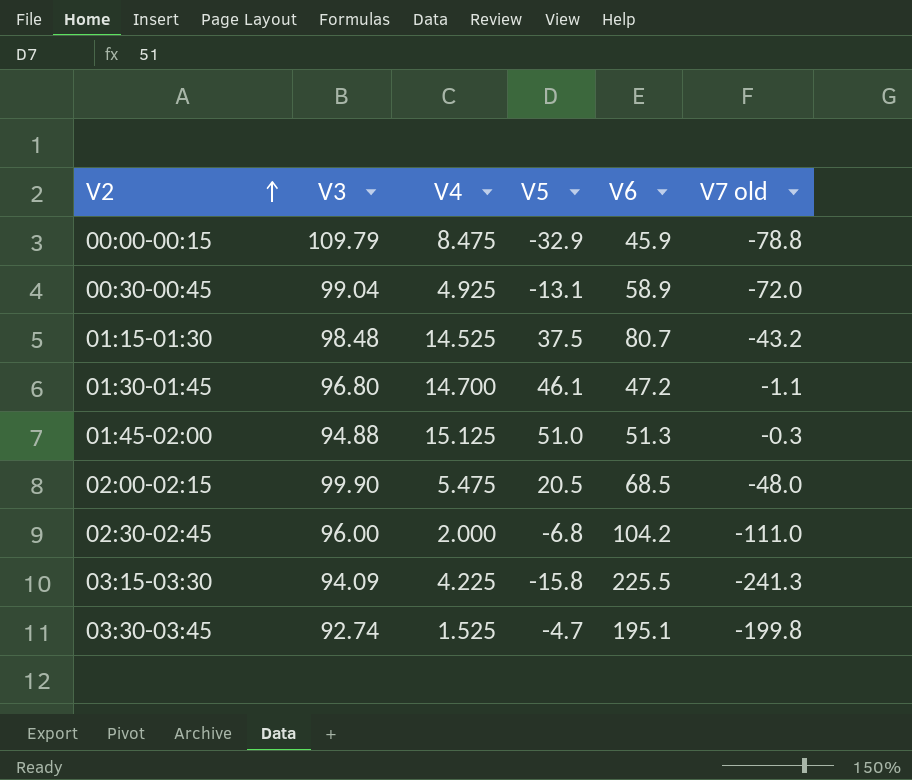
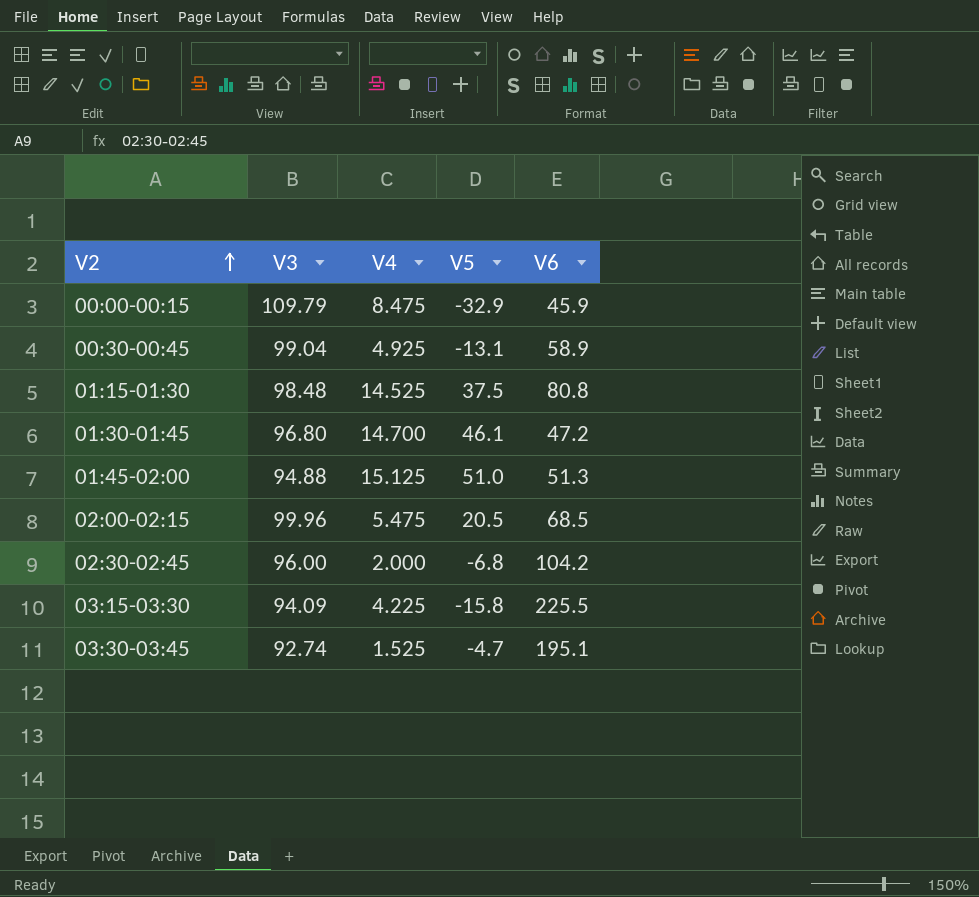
column V7 old | formula: [V5] - [V6] -> none
01:15-01:30 | V6: 80.7 -> 80.8
02:00-02:15 | V3: 99.90 -> 99.96

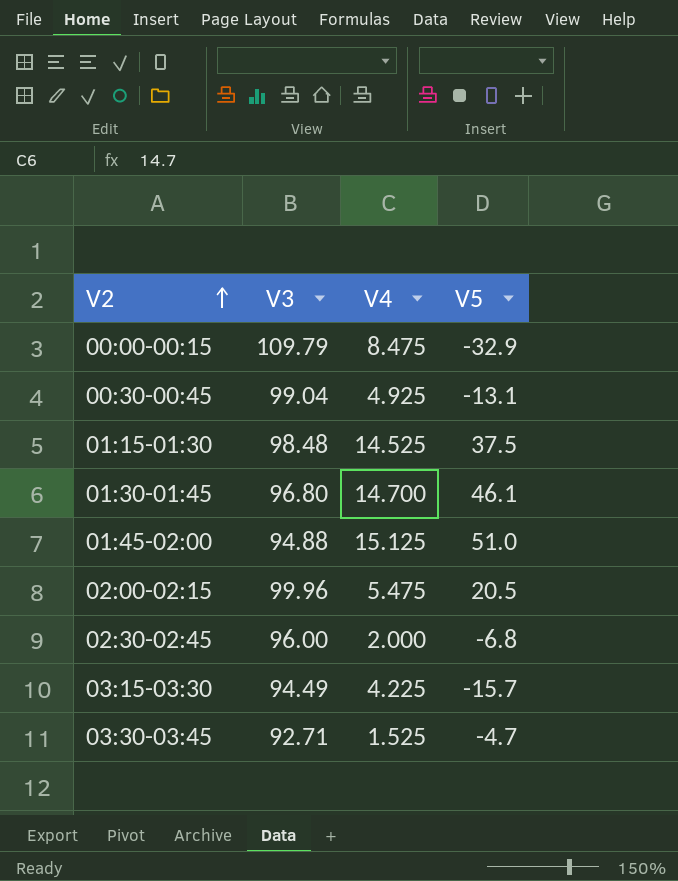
column V6 | position: 5 -> none
03:15-03:30 | V3: 94.09 -> 94.49
03:15-03:30 | V5: -15.8 -> -15.7
03:30-03:45 | V3: 92.74 -> 92.71

